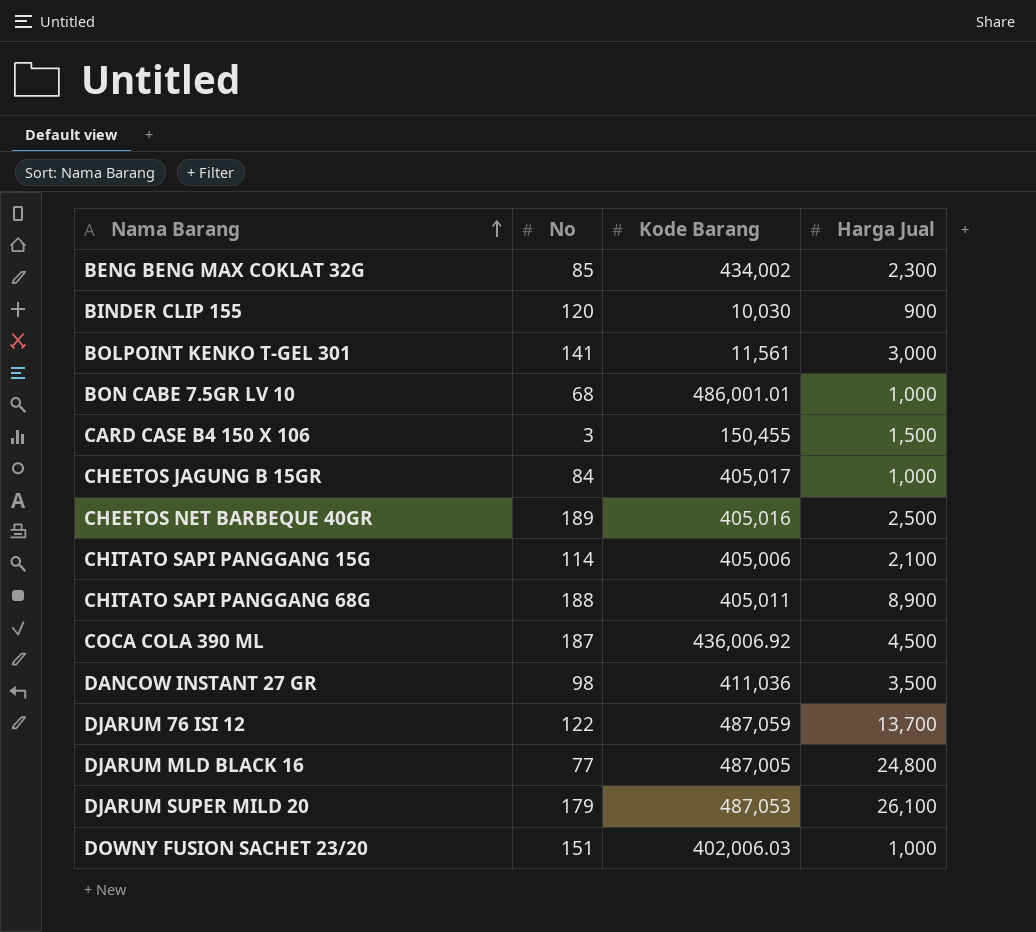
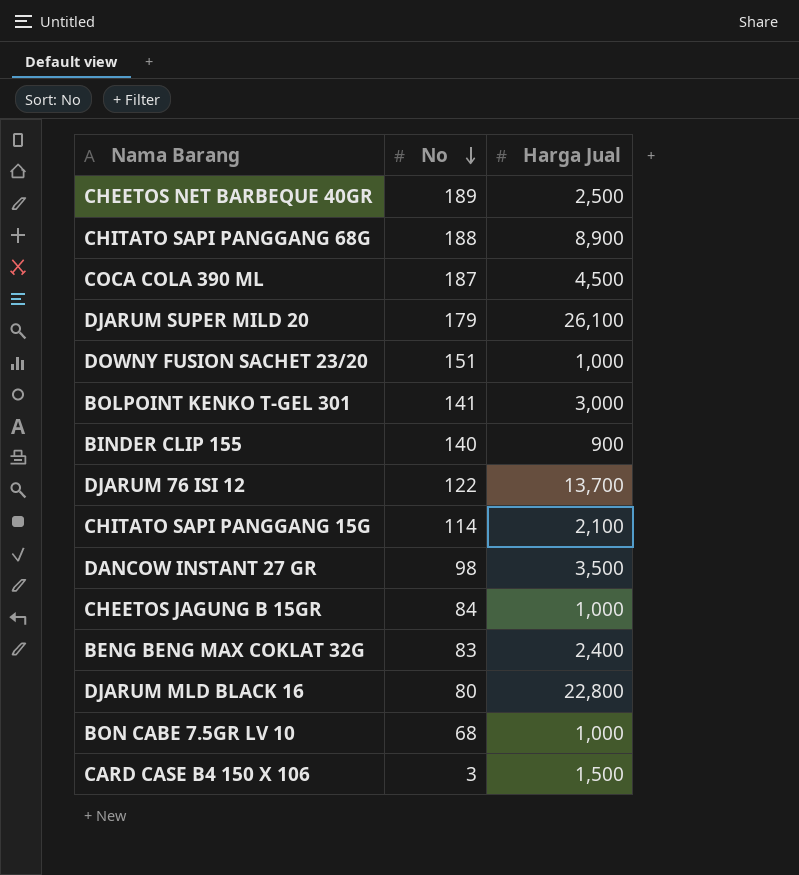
row order: Nama Barang ascending -> No descending
column Kode Barang | position: 3 -> none
BINDER CLIP 155 | No: 120 -> 140
BENG BENG MAX COKLAT 32G | No: 85 -> 83
BENG BENG MAX COKLAT 32G | Harga Jual: 2,300 -> 2,400
DJARUM MLD BLACK 16 | No: 77 -> 80
DJARUM MLD BLACK 16 | Harga Jual: 24,800 -> 22,800

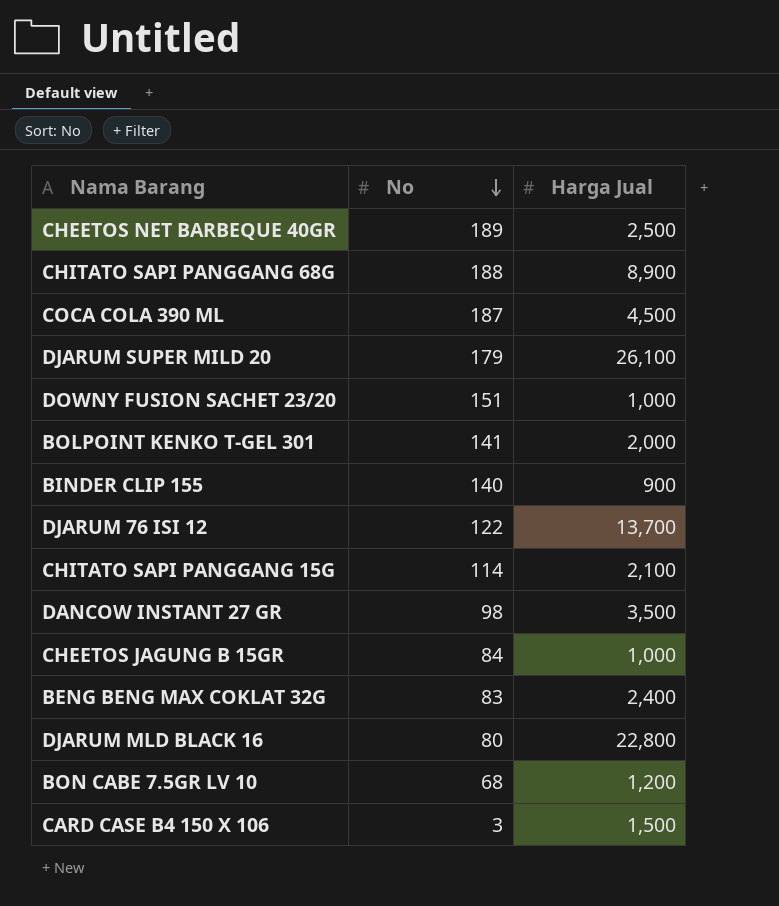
BOLPOINT KENKO T-GEL 301 | Harga Jual: 3,000 -> 2,000
BON CABE 7.5GR LV 10 | Harga Jual: 1,000 -> 1,200

